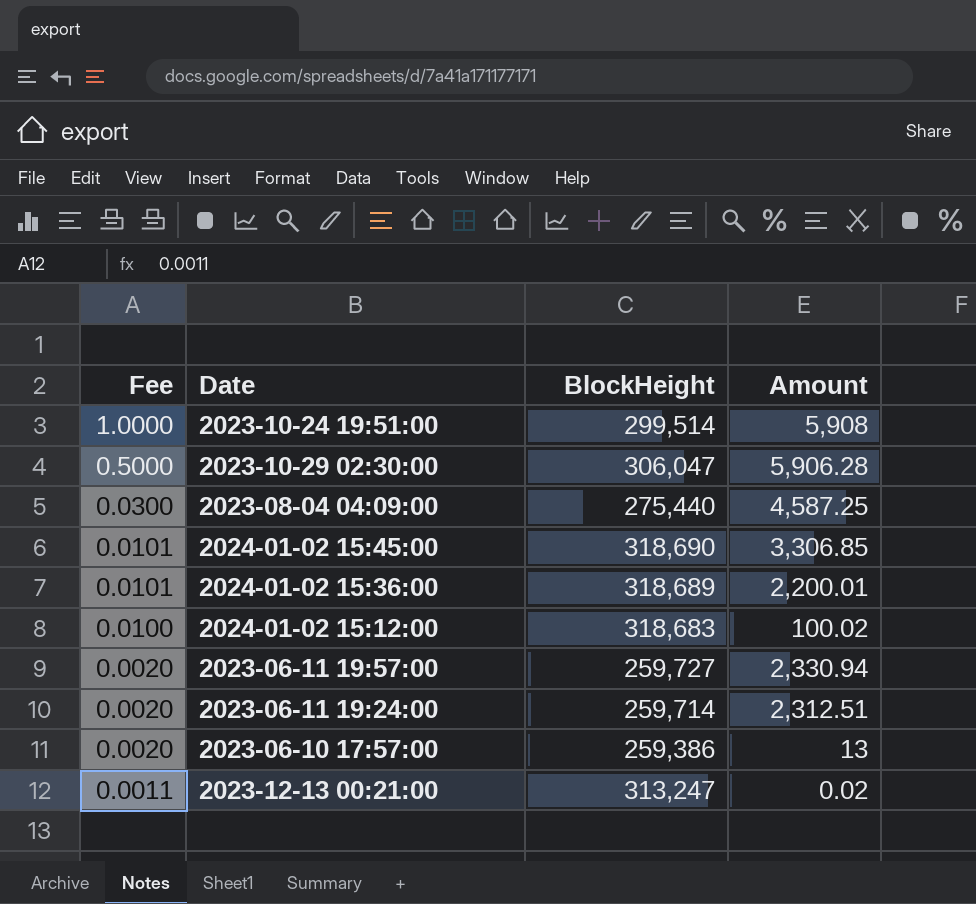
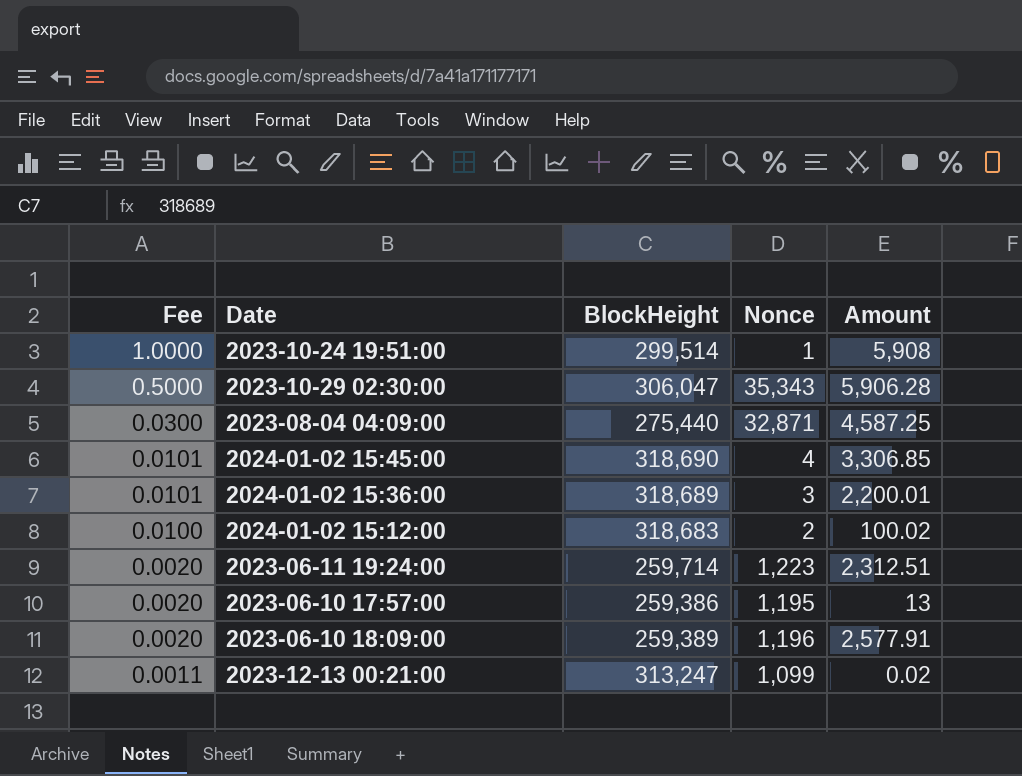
column Nonce | position: none -> 4
row 2023-06-11 19:57:00: 0.0020 | 259,727 | 2,330.94 -> none
row 2023-06-10 18:09:00: none -> 0.0020 | 259,389 | 1,196 | 2,577.91

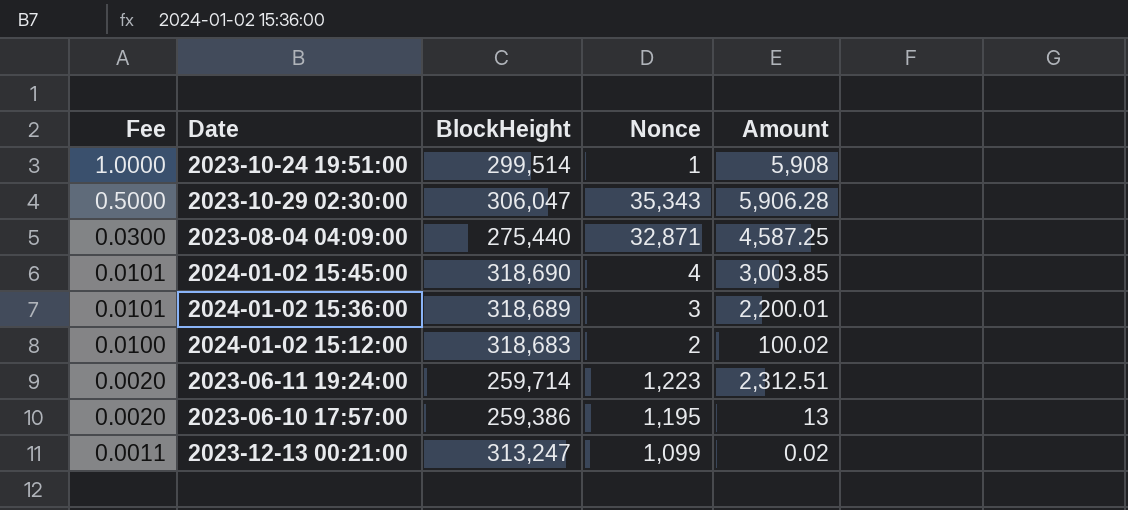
row 2023-06-10 18:09:00: 0.0020 | 259,389 | 1,196 | 2,577.91 -> none
2024-01-02 15:45:00 | Amount: 3,306.85 -> 3,003.85

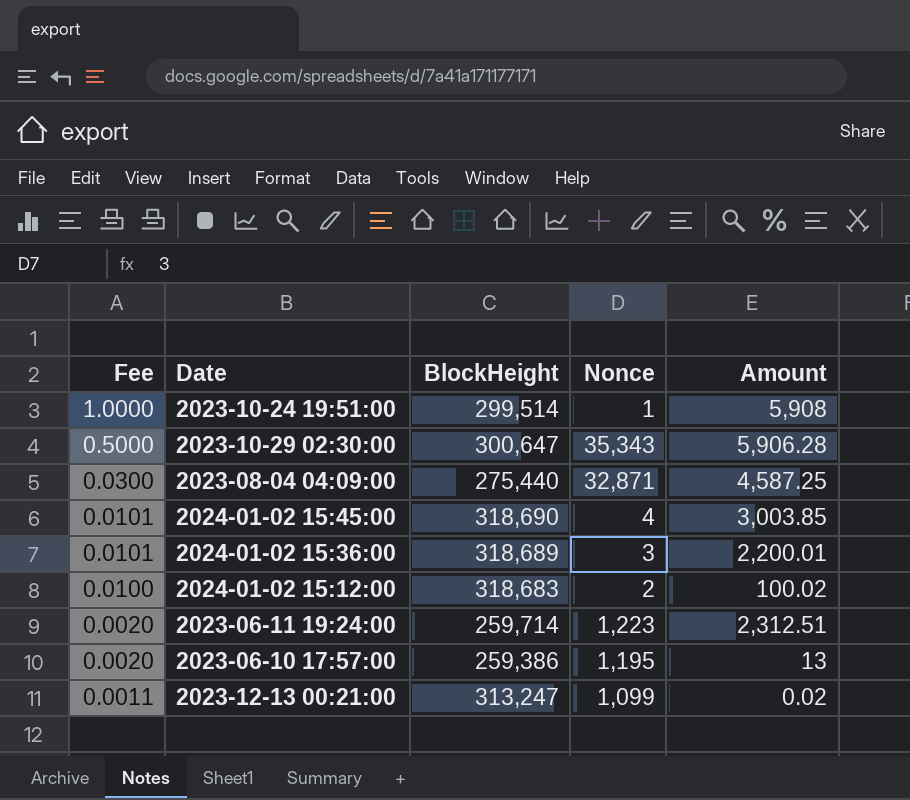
2023-10-29 02:30:00 | BlockHeight: 306,047 -> 300,647

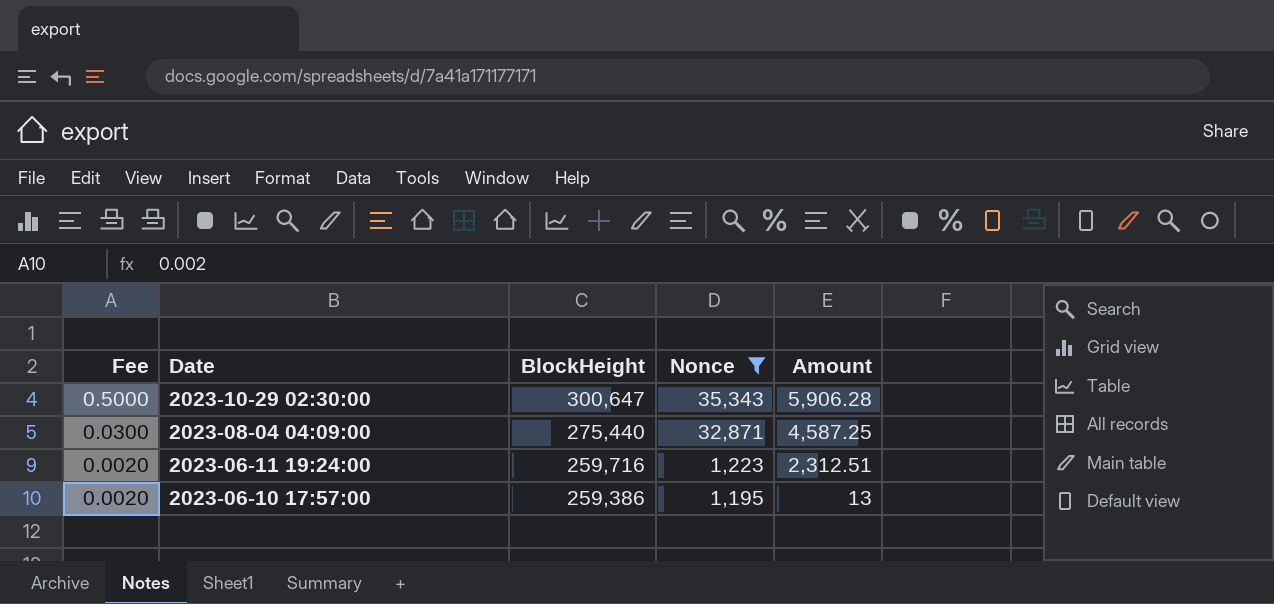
filter: none -> Nonce >= 1,195
2023-06-11 19:24:00 | BlockHeight: 259,714 -> 259,716

